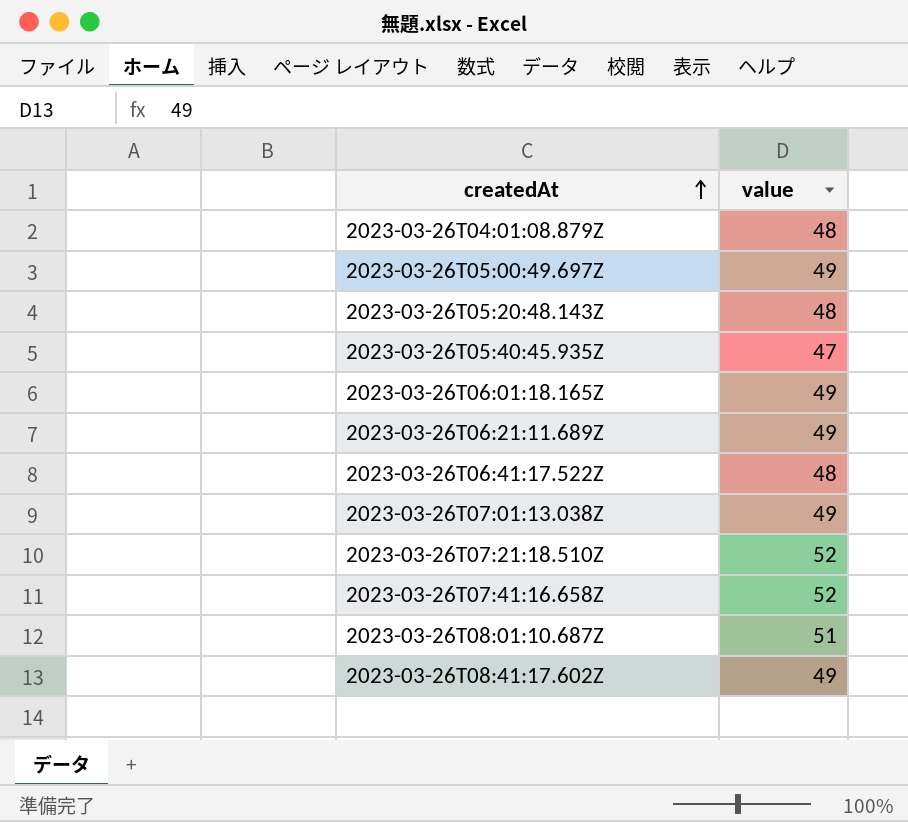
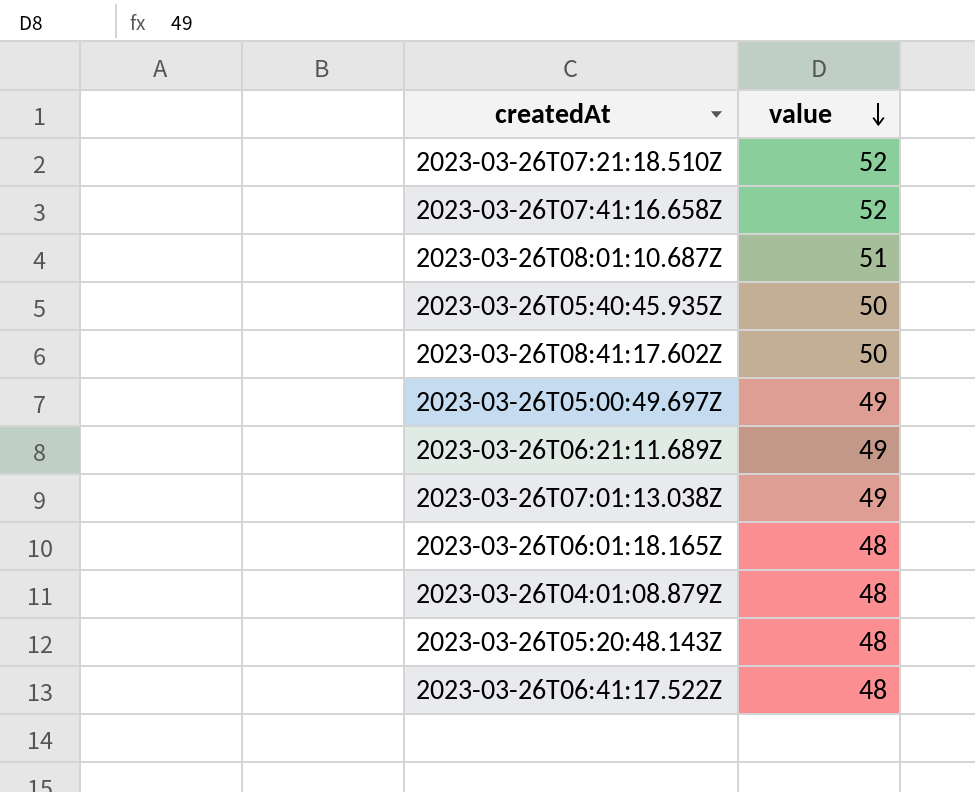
row order: createdAt ascending -> value descending
2023-03-26T05:40:45.935Z | value: 47 -> 50
2023-03-26T08:41:17.602Z | value: 49 -> 50
2023-03-26T06:01:18.165Z | value: 49 -> 48

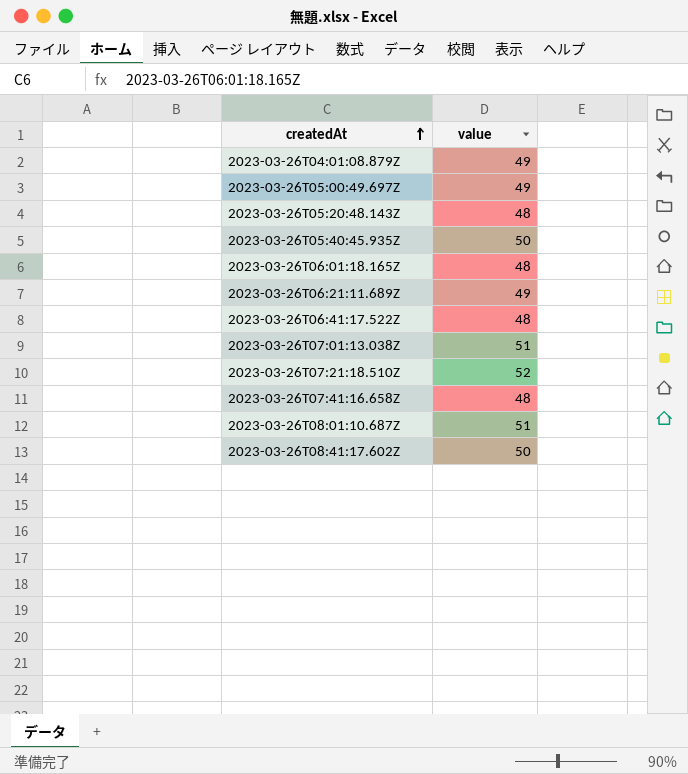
row order: value descending -> createdAt ascending
2023-03-26T04:01:08.879Z | value: 48 -> 49
2023-03-26T07:01:13.038Z | value: 49 -> 51
2023-03-26T07:41:16.658Z | value: 52 -> 48

